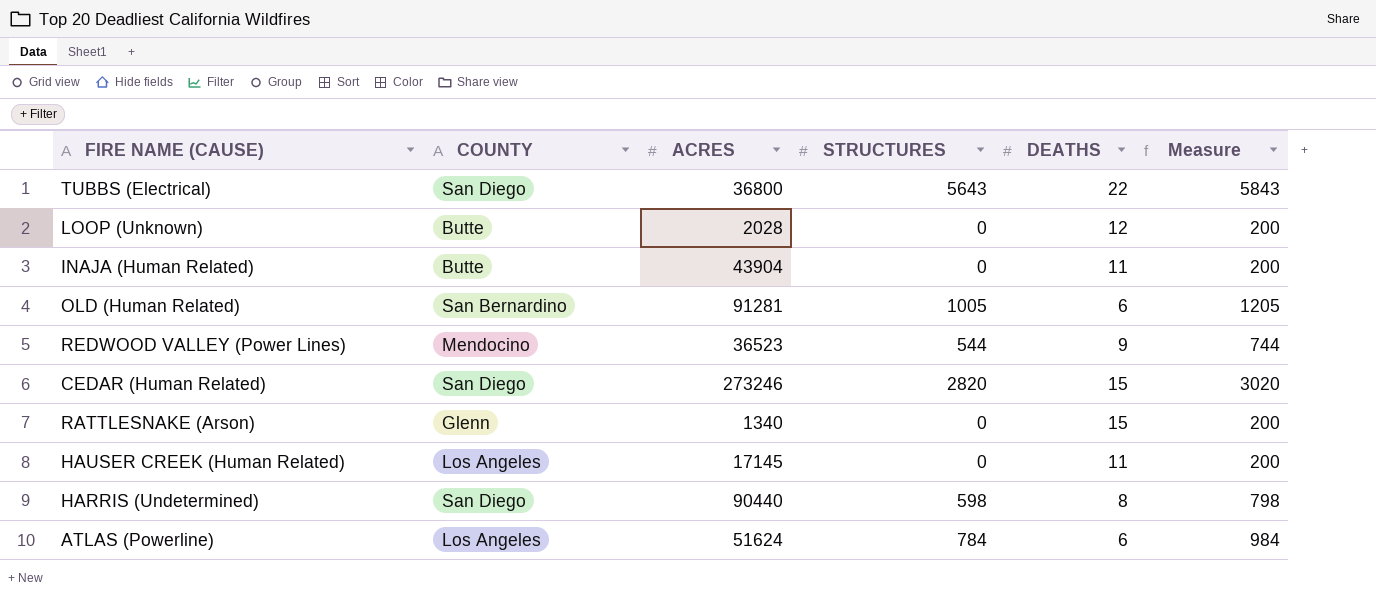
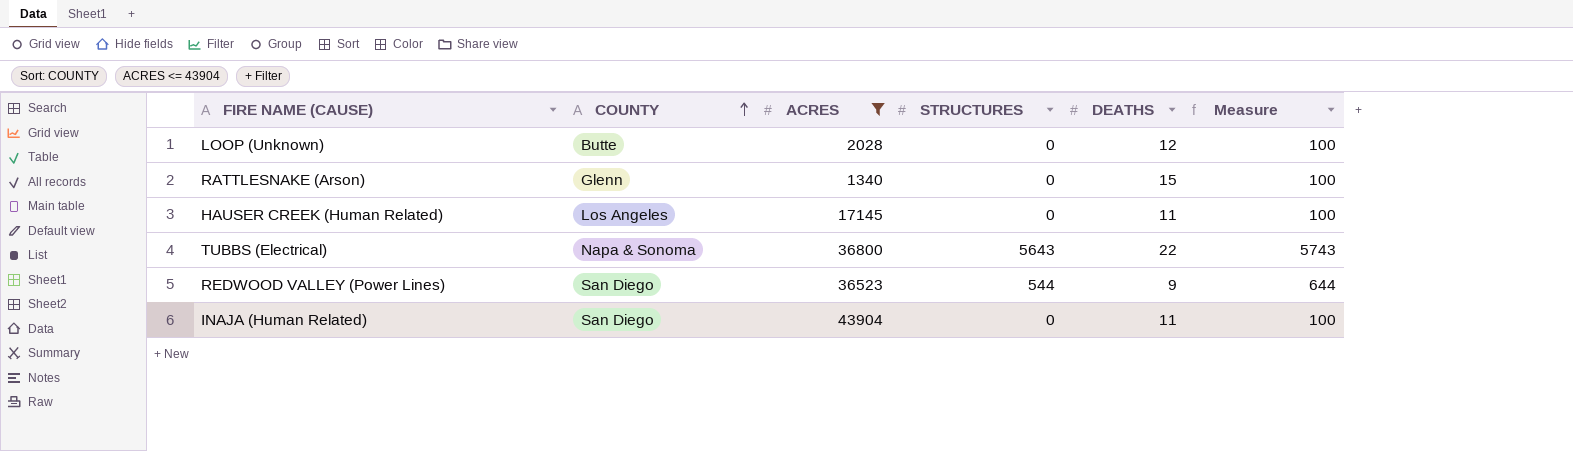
filter: none -> ACRES <= 43904
row order: none -> COUNTY ascending
column Measure | formula: [STRUCTURES] + 200 -> [STRUCTURES] + 100
TUBBS (Electrical) | COUNTY: San Diego -> Napa & Sonoma
REDWOOD VALLEY (Power Lines) | COUNTY: Mendocino -> San Diego
INAJA (Human Related) | COUNTY: Butte -> San Diego

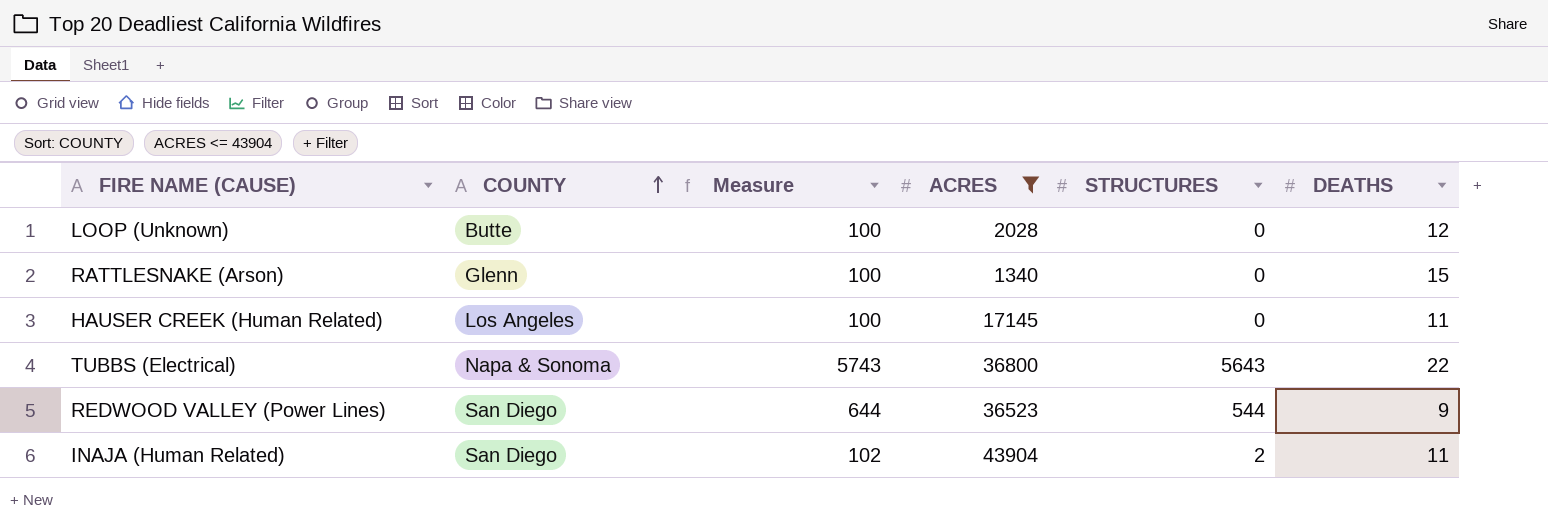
column Measure | position: 6 -> 3
INAJA (Human Related) | Measure: 100 -> 102
INAJA (Human Related) | STRUCTURES: 0 -> 2

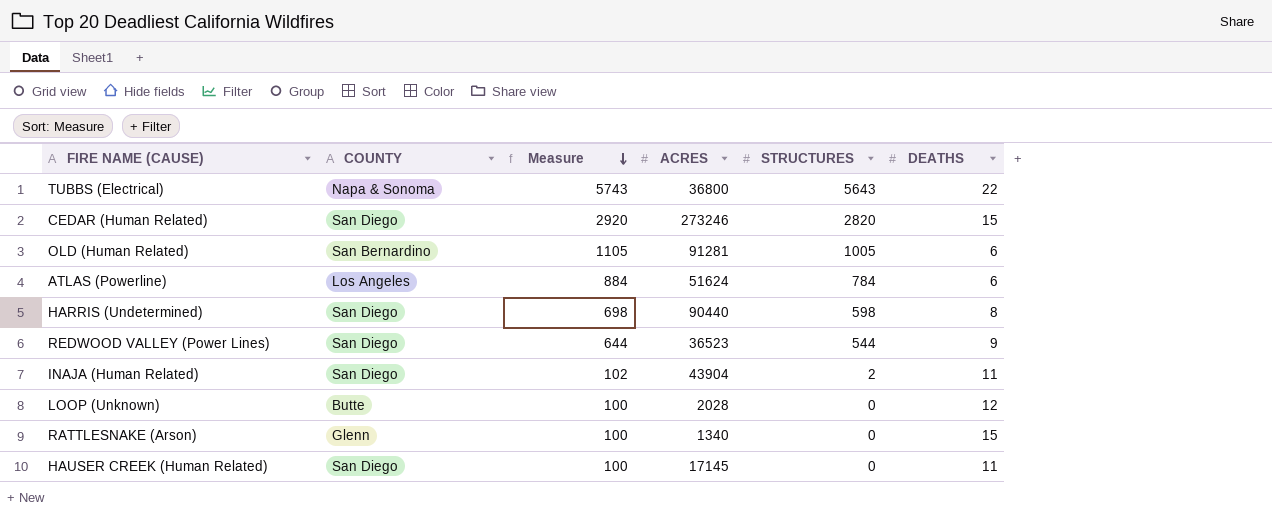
filter: ACRES <= 43904 -> none
row order: COUNTY ascending -> Measure descending
HAUSER CREEK (Human Related) | COUNTY: Los Angeles -> San Diego

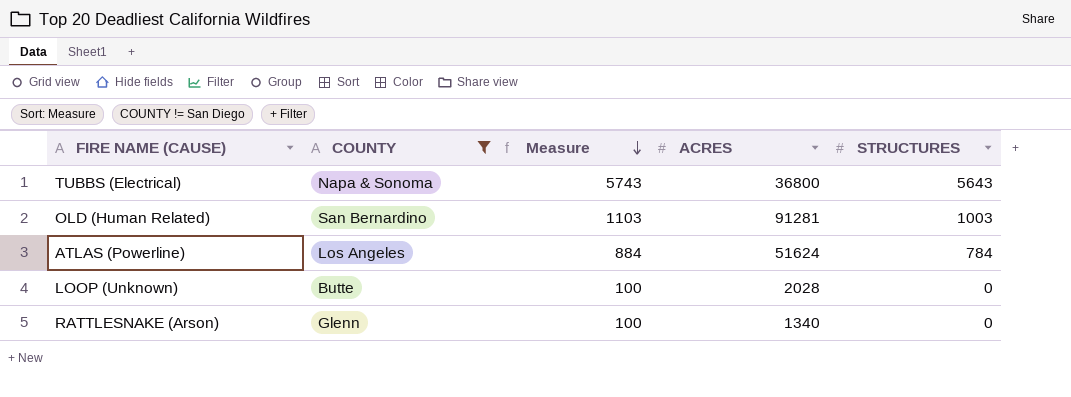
filter: none -> COUNTY != San Diego
column DEATHS | position: 6 -> none
OLD (Human Related) | Measure: 1105 -> 1103
OLD (Human Related) | STRUCTURES: 1005 -> 1003

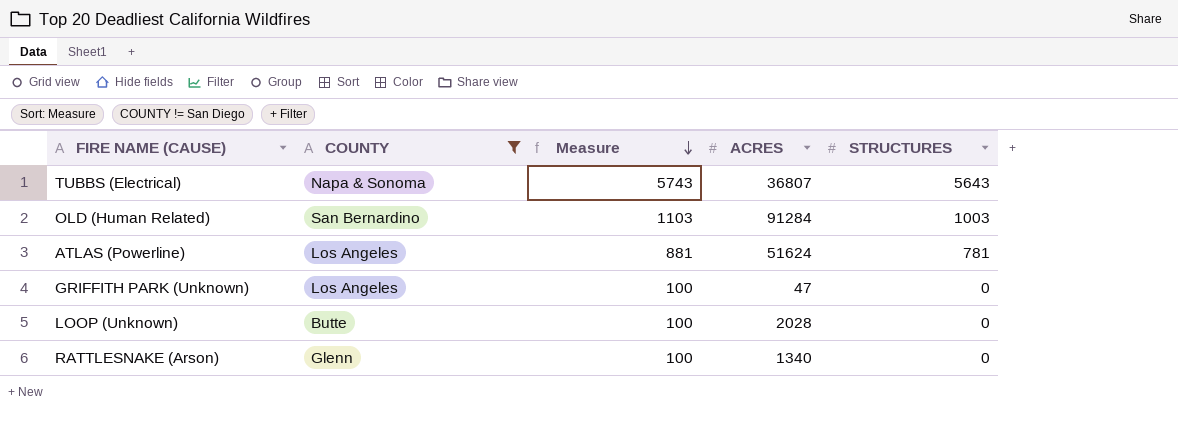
TUBBS (Electrical) | ACRES: 36800 -> 36807
OLD (Human Related) | ACRES: 91281 -> 91284
ATLAS (Powerline) | Measure: 884 -> 881
ATLAS (Powerline) | STRUCTURES: 784 -> 781
row GRIFFITH PARK (Unknown): none -> Los Angeles | 100 | 47 | 0

